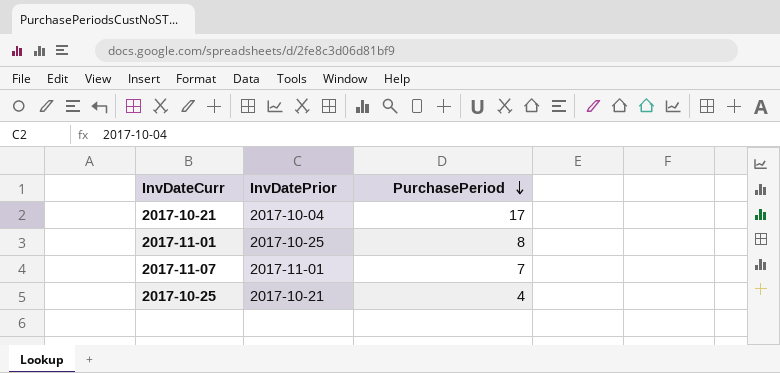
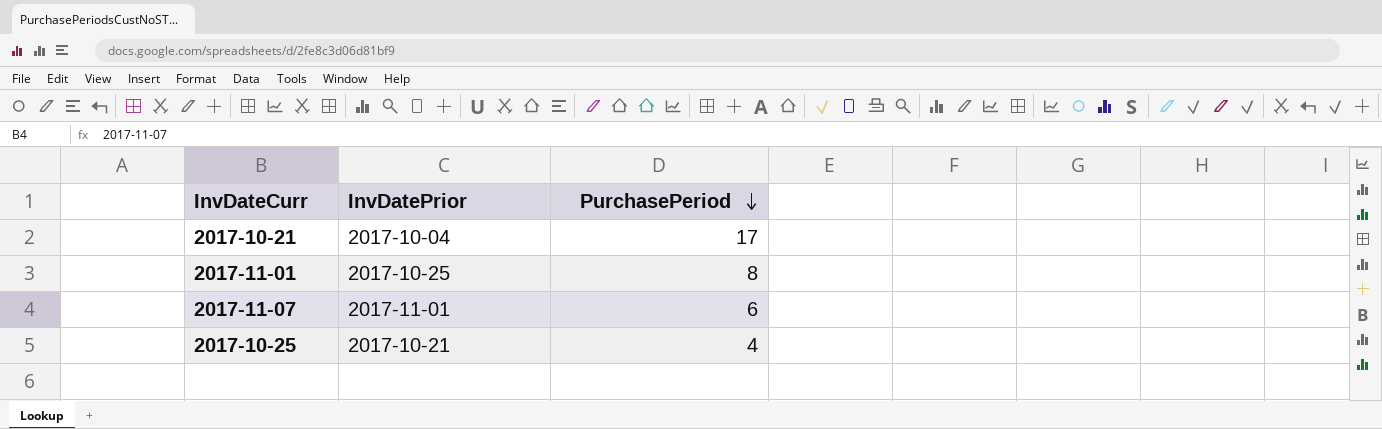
2017-11-07 | PurchasePeriod: 7 -> 6

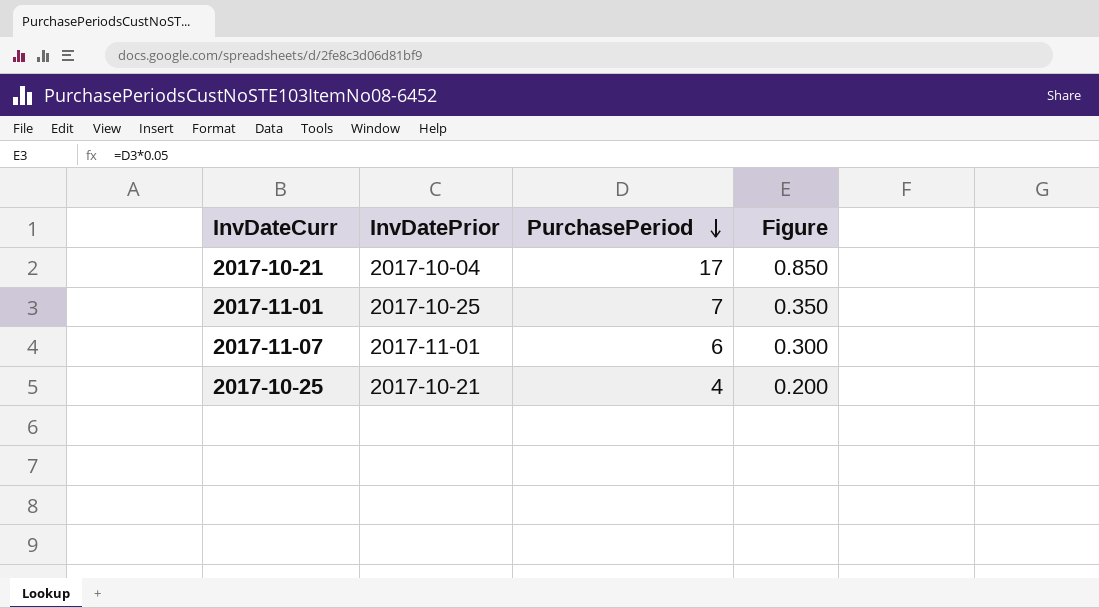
column Figure | formula: none -> [PurchasePeriod] * 0.05
2017-11-01 | PurchasePeriod: 8 -> 7

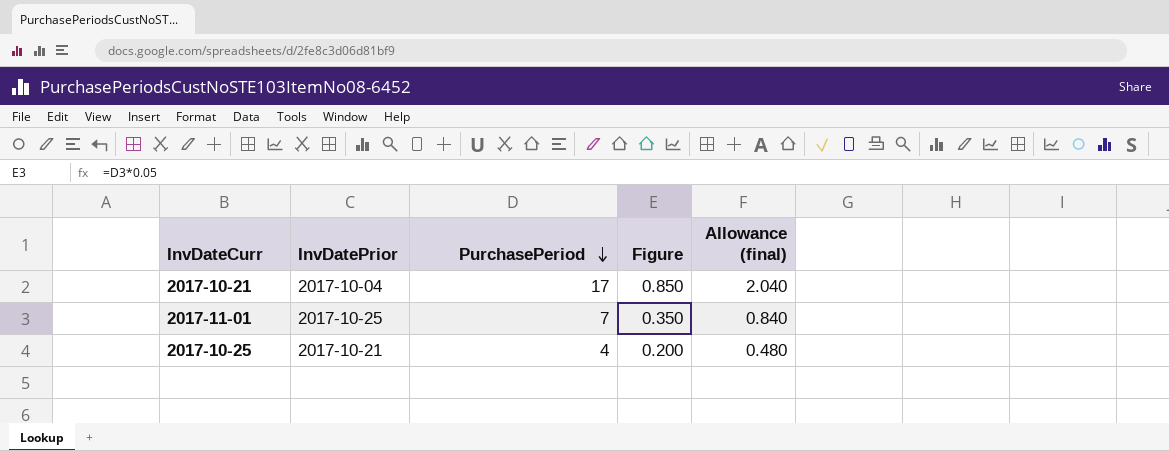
column Allowance (final) | formula: none -> [PurchasePeriod] * 0.12
row 2017-11-07: 2017-11-01 | 6 | 0.300 -> none

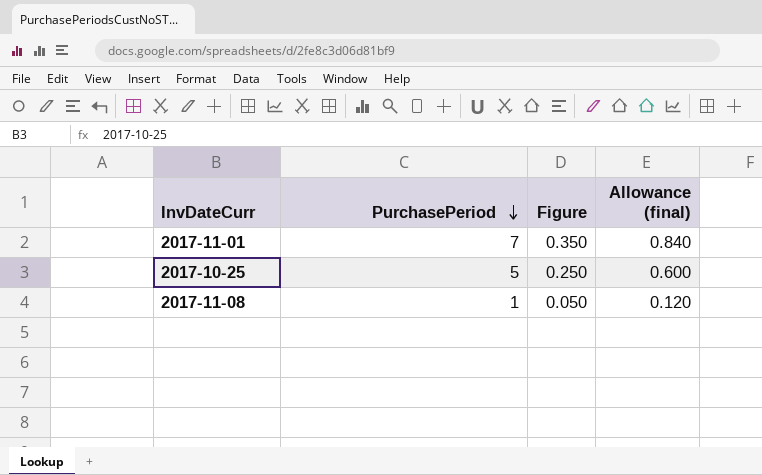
column InvDatePrior | position: 2 -> none
row 2017-10-21: 2017-10-04 | 17 | 0.850 | 2.040 -> none
2017-10-25 | PurchasePeriod: 4 -> 5
2017-10-25 | Figure: 0.200 -> 0.250
2017-10-25 | Allowance (final): 0.480 -> 0.600
row 2017-11-08: none -> 1 | 0.050 | 0.120

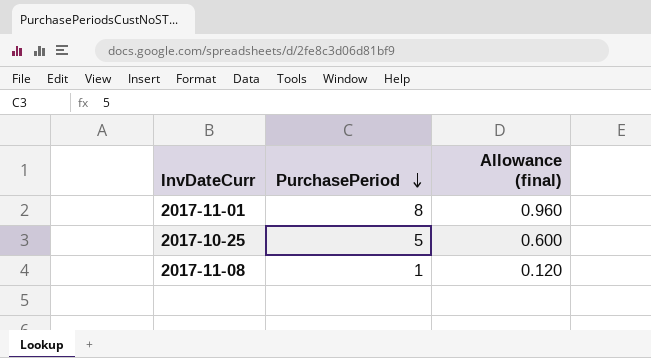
column Figure | formula: [PurchasePeriod] * 0.05 -> none
2017-11-01 | PurchasePeriod: 7 -> 8
2017-11-01 | Allowance (final): 0.840 -> 0.960

